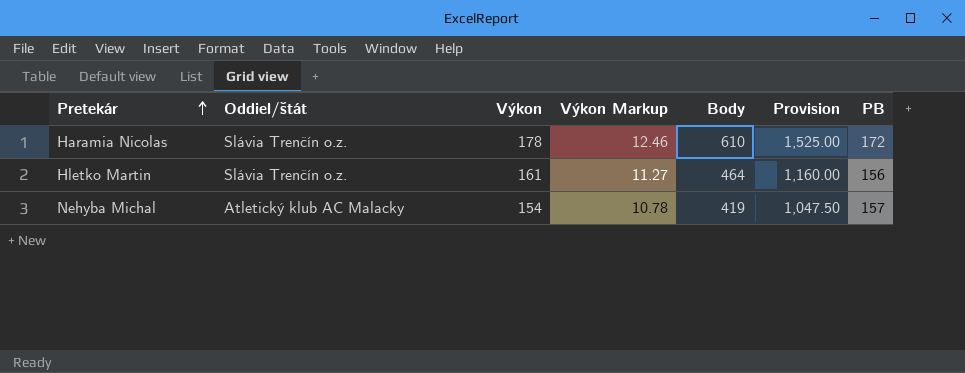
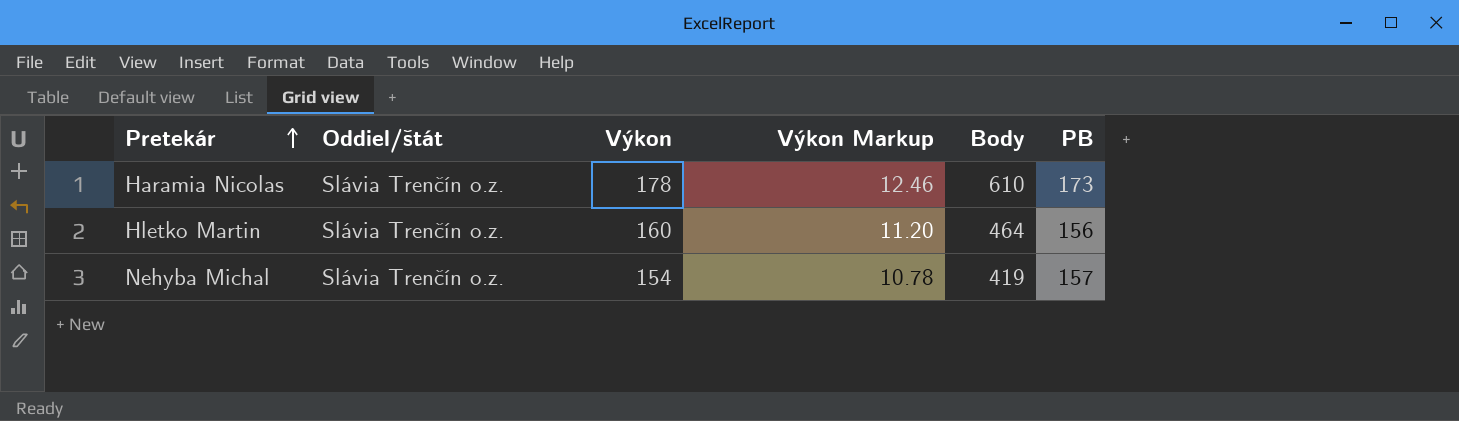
column Provision | formula: [Body] * 2.5 -> none
Haramia Nicolas | PB: 172 -> 173
Hletko Martin | Výkon: 161 -> 160
Hletko Martin | Výkon Markup: 11.27 -> 11.20
Nehyba Michal | Oddiel/štát: Atletický klub AC Malacky -> Slávia Trenčín o.z.

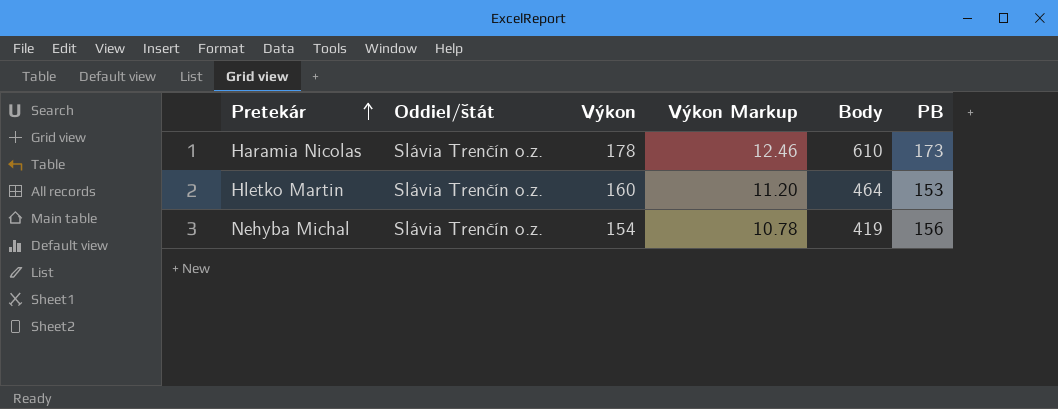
Hletko Martin | PB: 156 -> 153
Nehyba Michal | PB: 157 -> 156

